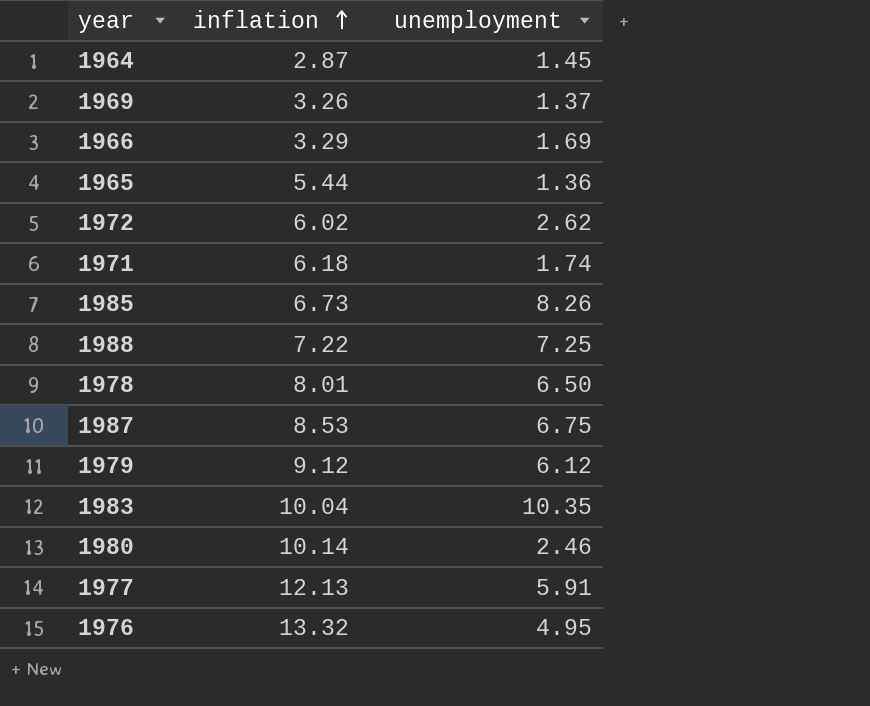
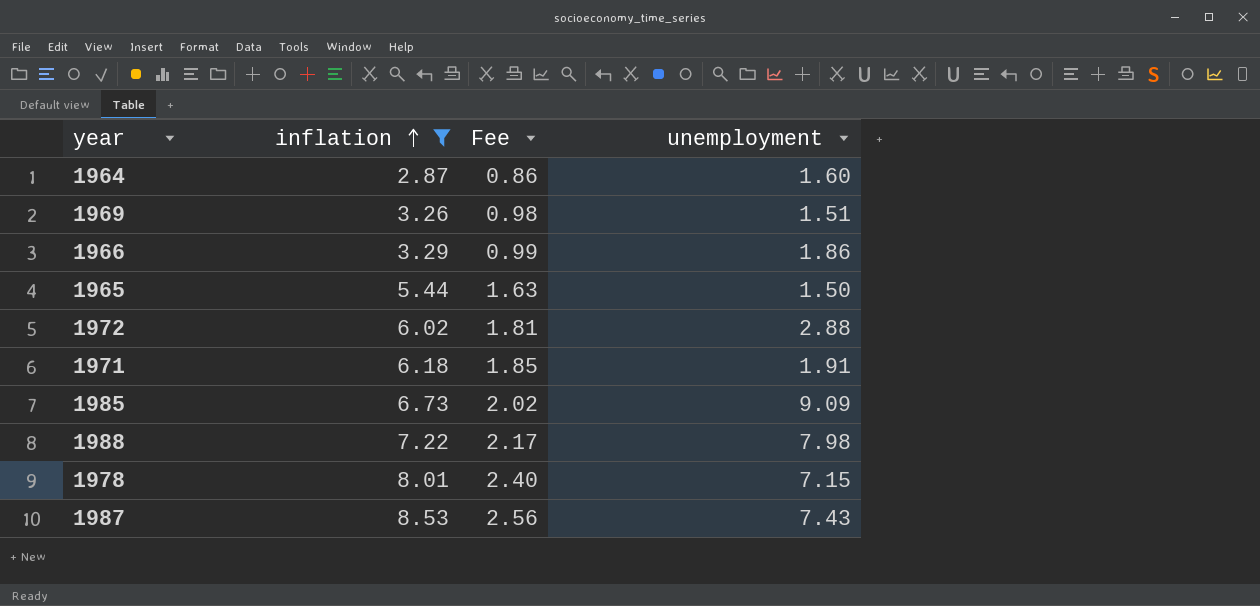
filter: none -> inflation <= 8.53
column Fee | formula: none -> [inflation] * 0.3
1964 | unemployment: 1.45 -> 1.60
1969 | unemployment: 1.37 -> 1.51
1966 | unemployment: 1.69 -> 1.86
1965 | unemployment: 1.36 -> 1.50
1972 | unemployment: 2.62 -> 2.88
1971 | unemployment: 1.74 -> 1.91
1985 | unemployment: 8.26 -> 9.09
1988 | unemployment: 7.25 -> 7.98
1978 | unemployment: 6.50 -> 7.15
1987 | unemployment: 6.75 -> 7.43

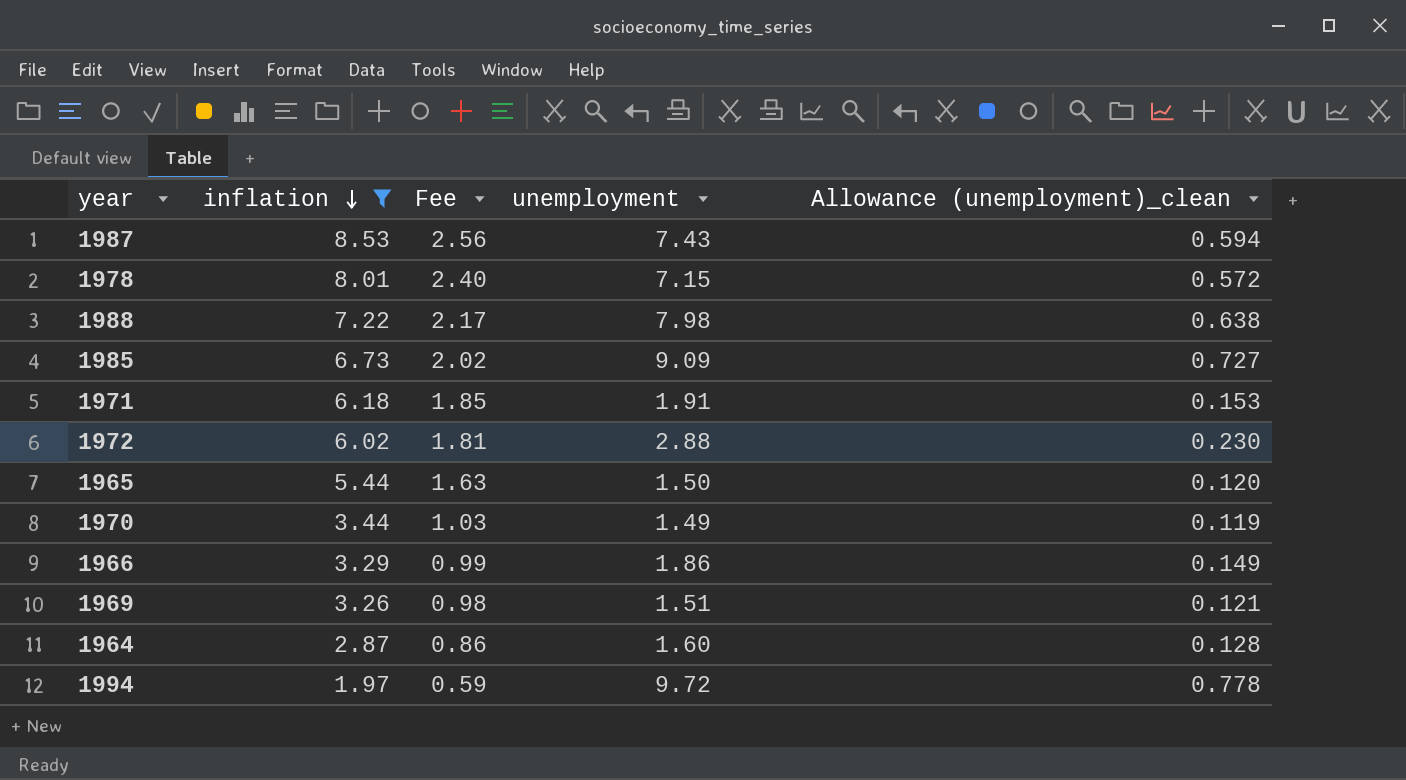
row order: inflation ascending -> inflation descending
column Allowance (unemployment)_clean | formula: none -> [unemployment] * 0.08
row 1970: none -> 3.44 | 1.03 | 1.49 | 0.119
row 1994: none -> 1.97 | 0.59 | 9.72 | 0.778

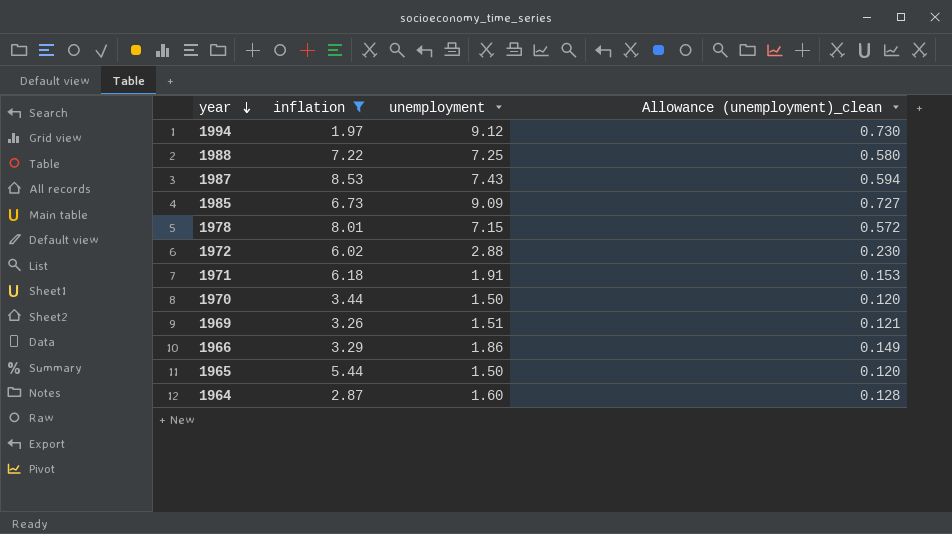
row order: inflation descending -> year descending
column Fee | formula: [inflation] * 0.3 -> none
1994 | unemployment: 9.72 -> 9.12
1994 | Allowance (unemployment)_clean: 0.778 -> 0.730
1988 | unemployment: 7.98 -> 7.25
1988 | Allowance (unemployment)_clean: 0.638 -> 0.580
1970 | unemployment: 1.49 -> 1.50
1970 | Allowance (unemployment)_clean: 0.119 -> 0.120

